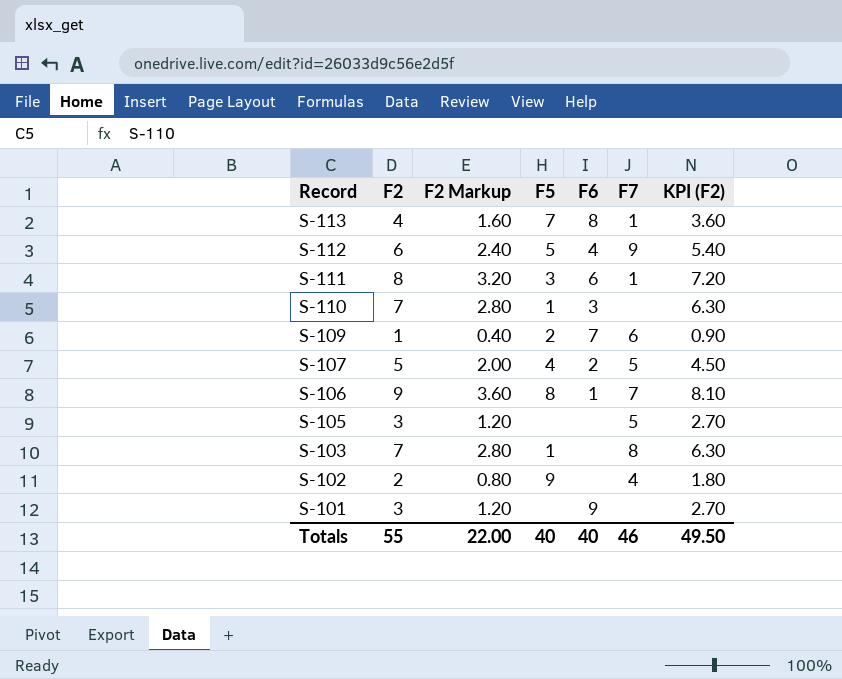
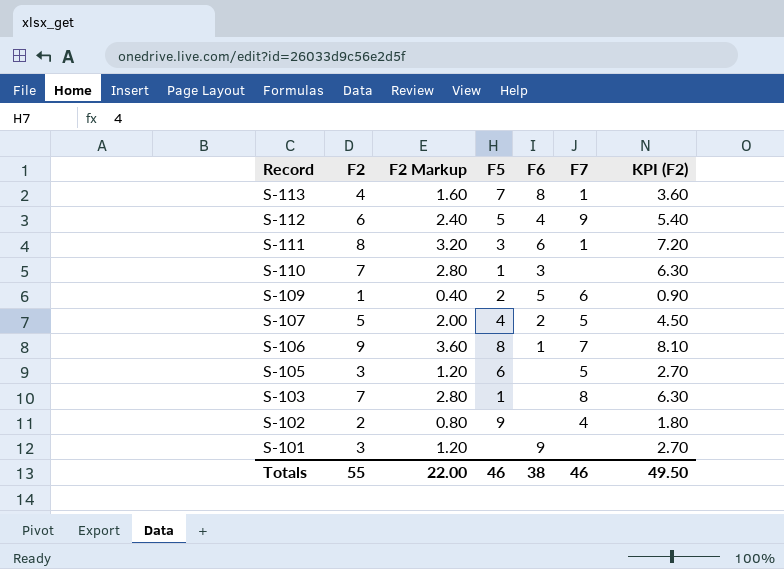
S-109 | F6: 7 -> 5
S-105 | F5: none -> 6
Totals | F5: 40 -> 46
Totals | F6: 40 -> 38

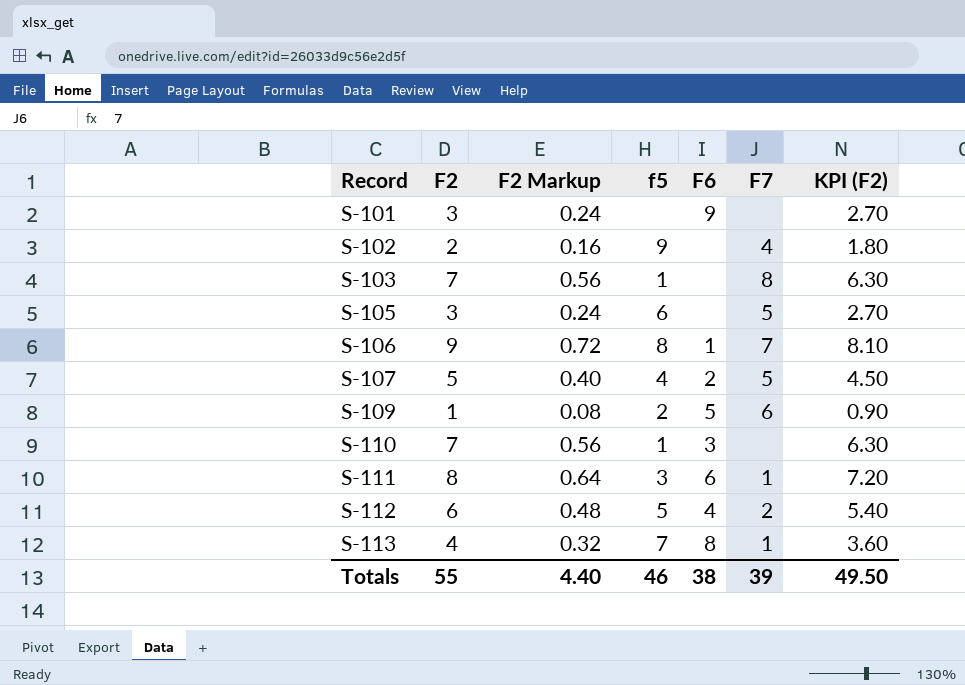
row order: Record descending -> Record ascending
column F2 Markup | formula: [F2] * 0.4 -> [F2] * 0.08
column name: F5 -> f5
S-112 | F7: 9 -> 2
Totals | F2 Markup: 22.00 -> 4.40
Totals | F7: 46 -> 39

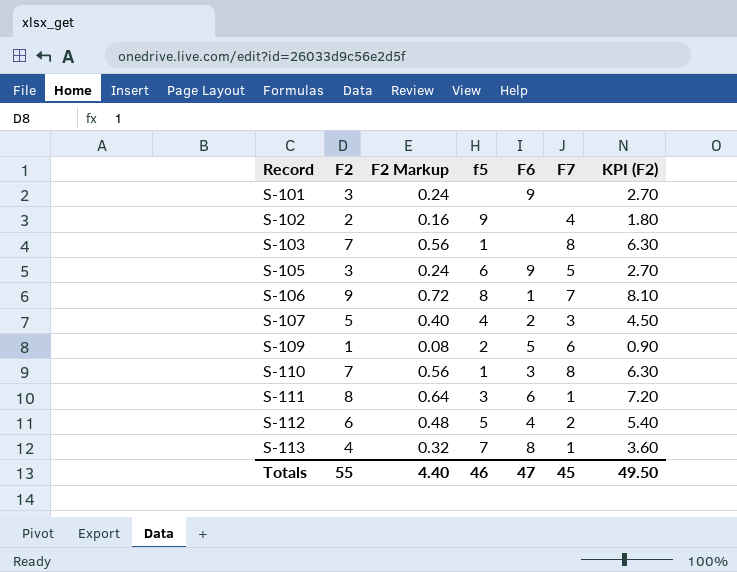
S-105 | F6: none -> 9
S-107 | F7: 5 -> 3
S-110 | F7: none -> 8
Totals | F6: 38 -> 47
Totals | F7: 39 -> 45

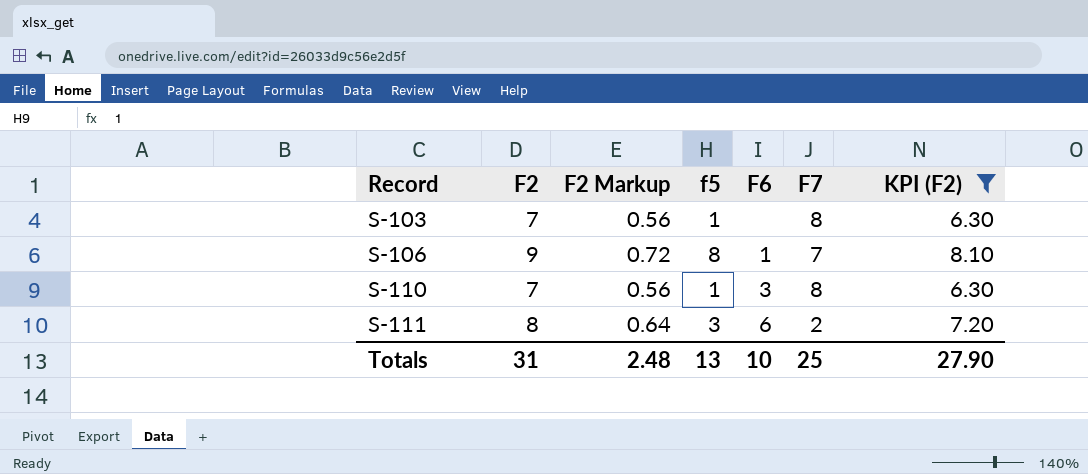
filter: none -> KPI (F2) >= 6.30
S-111 | F7: 1 -> 2
Totals | F2: 55 -> 31
Totals | F2 Markup: 4.40 -> 2.48
Totals | f5: 46 -> 13
Totals | F6: 47 -> 10
Totals | F7: 45 -> 25
Totals | KPI (F2): 49.50 -> 27.90

